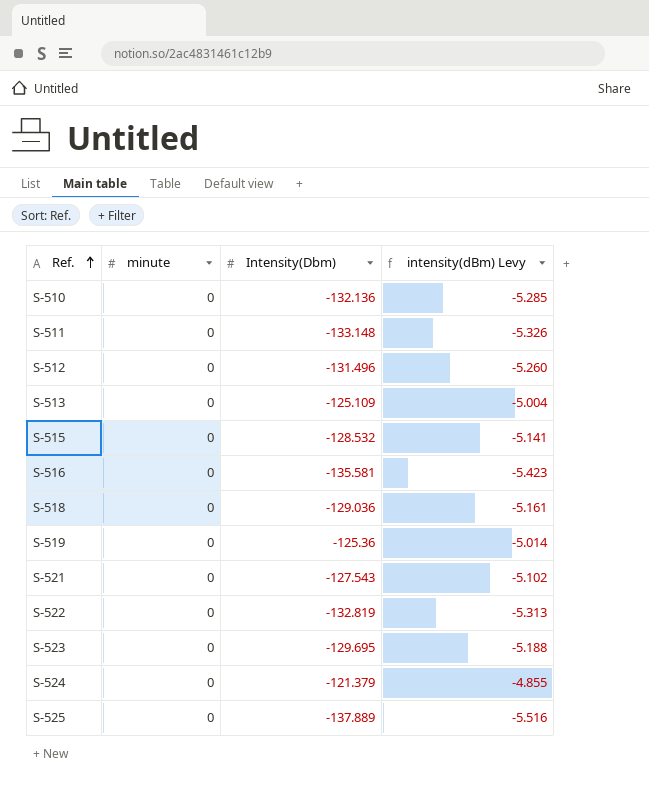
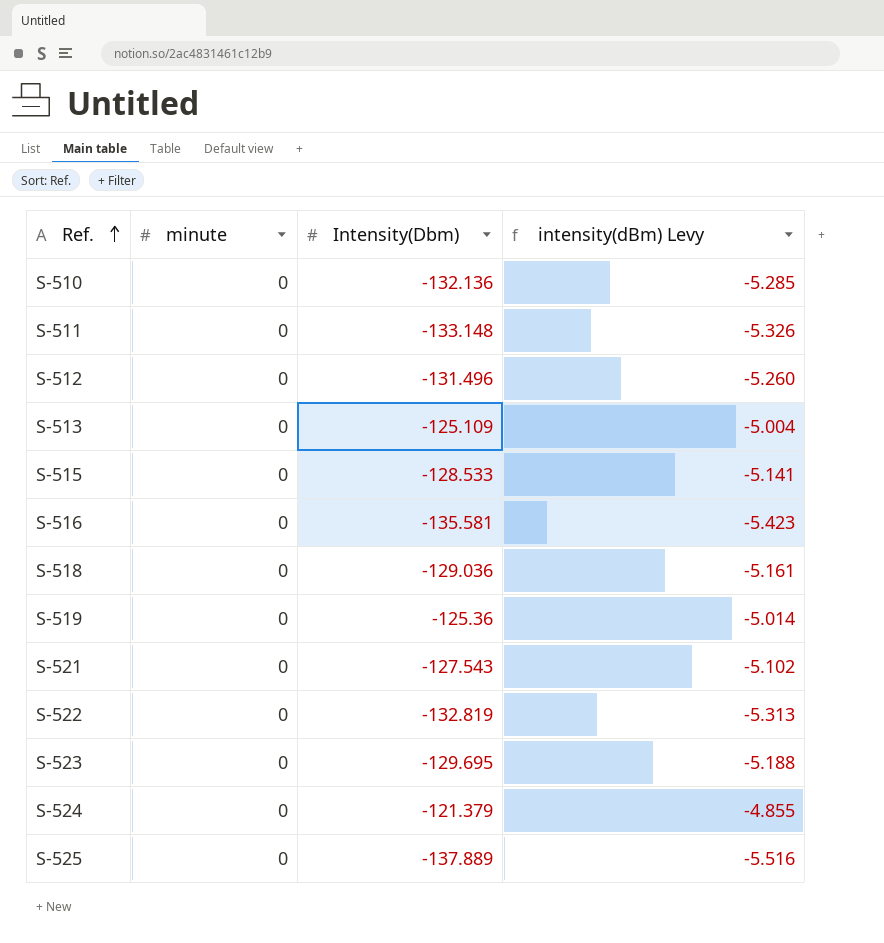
S-515 | Intensity(Dbm): -128.532 -> -128.533

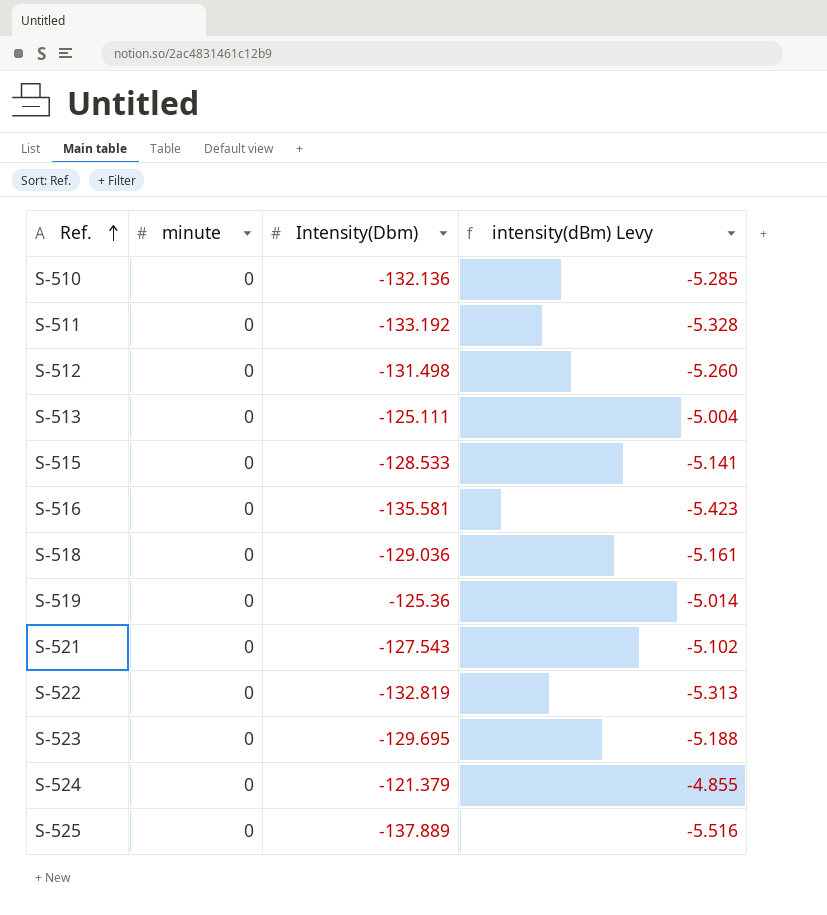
S-511 | Intensity(Dbm): -133.148 -> -133.192
S-511 | intensity(dBm) Levy: -5.326 -> -5.328
S-512 | Intensity(Dbm): -131.496 -> -131.498
S-513 | Intensity(Dbm): -125.109 -> -125.111

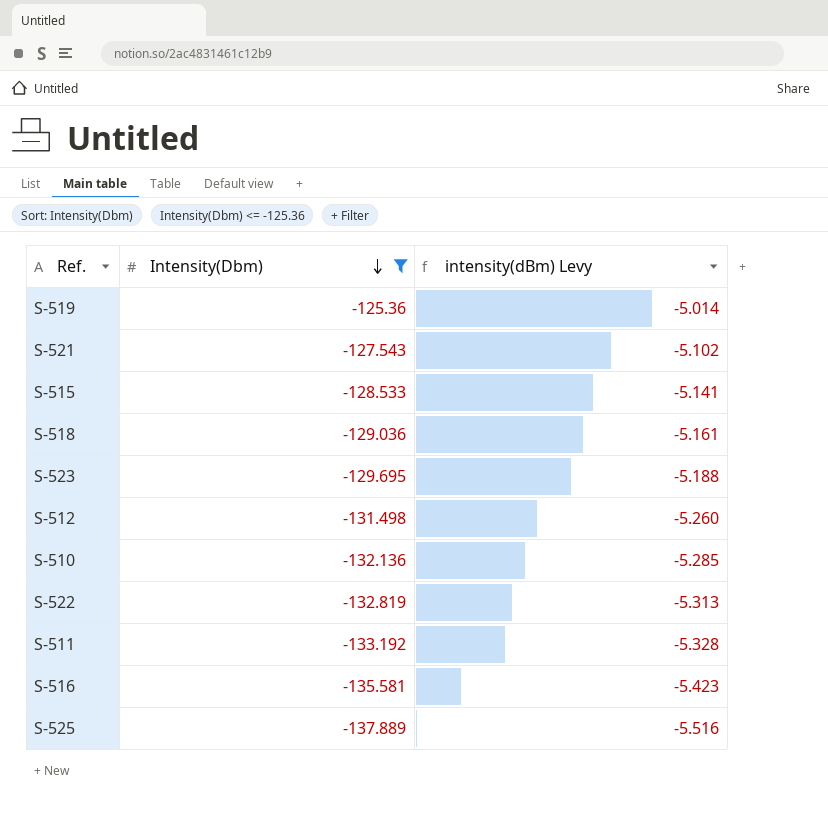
filter: none -> Intensity(Dbm) <= -125.36
row order: Ref. ascending -> Intensity(Dbm) descending
column minute | position: 2 -> none

